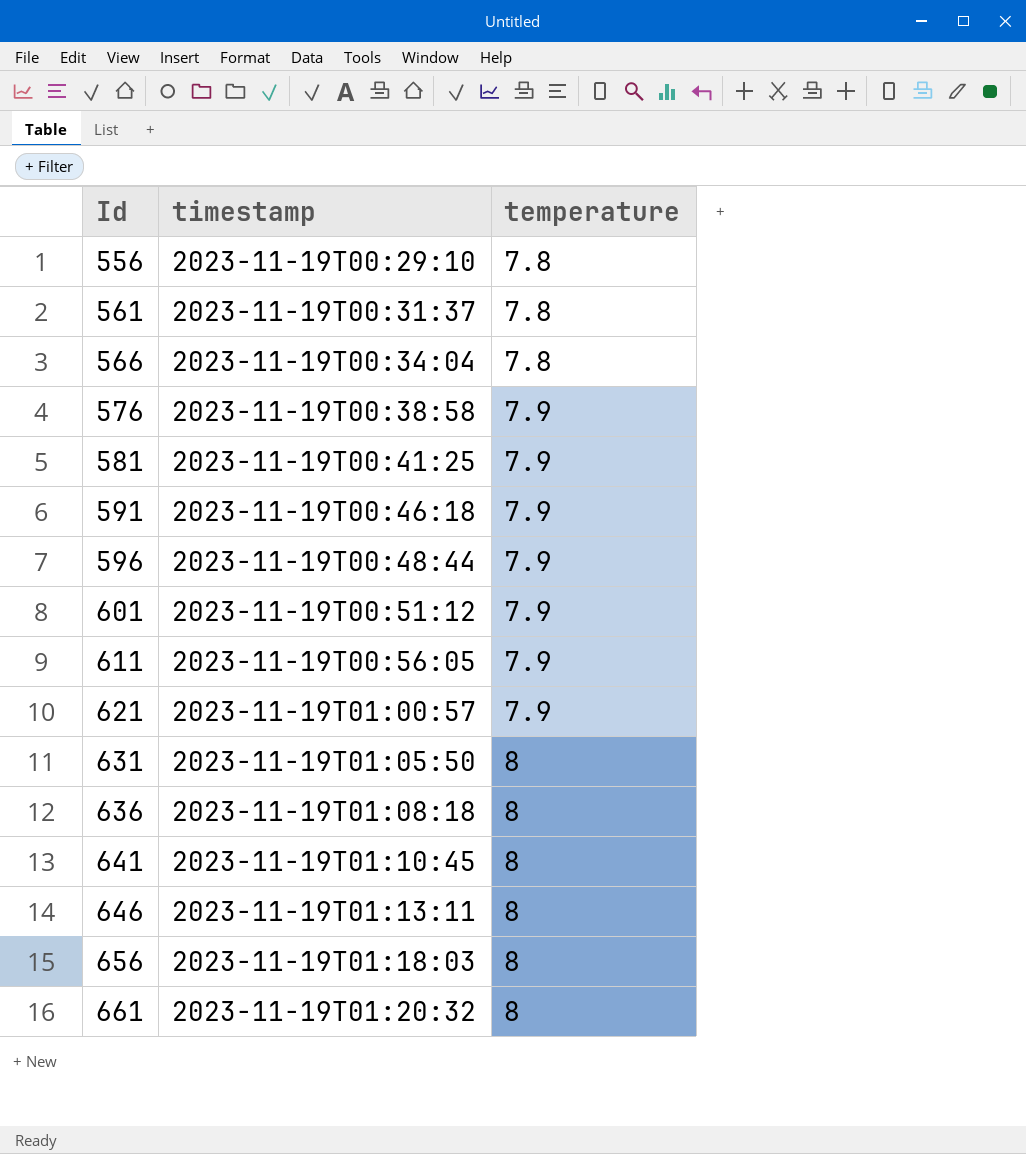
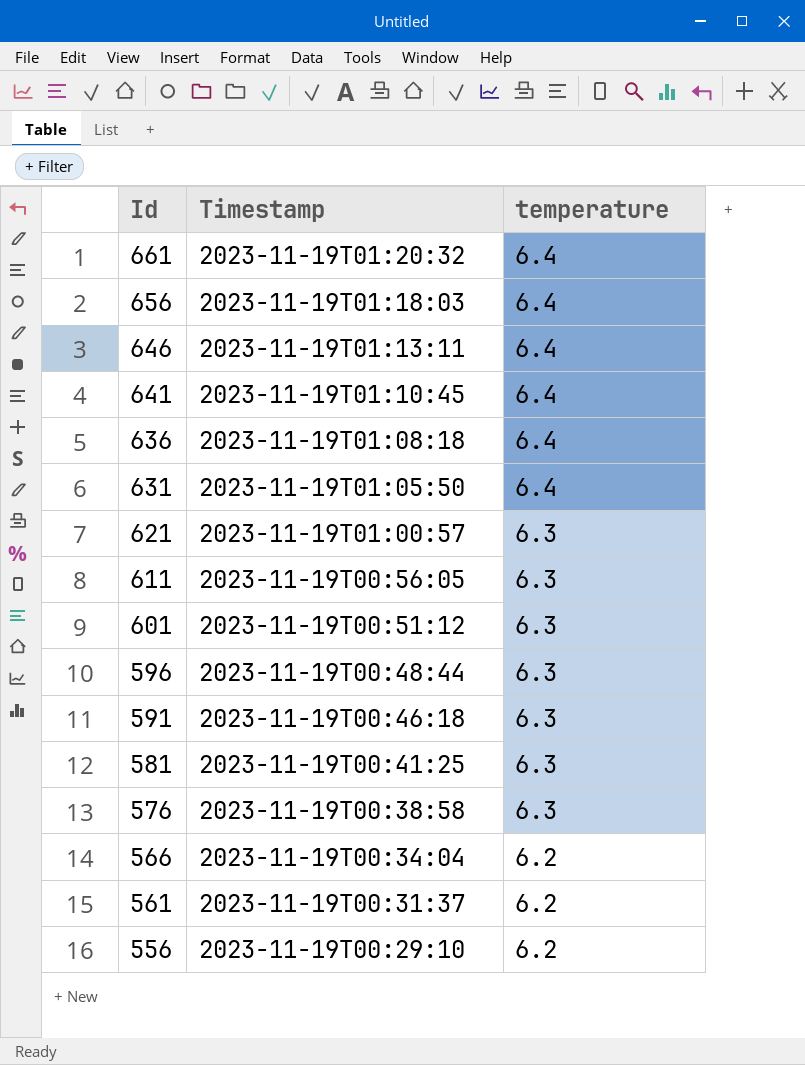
row order: Id ascending -> Id descending
column name: timestamp -> Timestamp
661 | temperature: 8 -> 6.4
656 | temperature: 8 -> 6.4
646 | temperature: 8 -> 6.4
641 | temperature: 8 -> 6.4
636 | temperature: 8 -> 6.4
631 | temperature: 8 -> 6.4
621 | temperature: 7.9 -> 6.3
611 | temperature: 7.9 -> 6.3
601 | temperature: 7.9 -> 6.3
596 | temperature: 7.9 -> 6.3
591 | temperature: 7.9 -> 6.3
581 | temperature: 7.9 -> 6.3
576 | temperature: 7.9 -> 6.3
566 | temperature: 7.8 -> 6.2
561 | temperature: 7.8 -> 6.2
556 | temperature: 7.8 -> 6.2

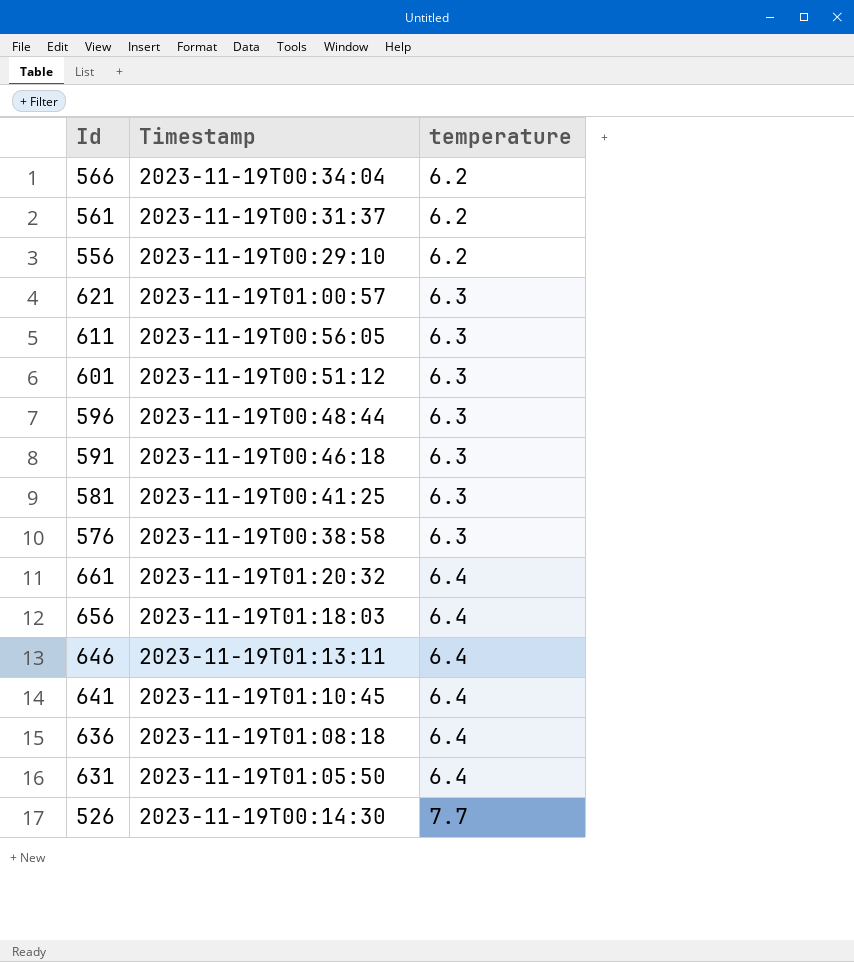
row order: Id descending -> temperature ascending
row 526: none -> 2023-11-19T00:14:30 | 7.7

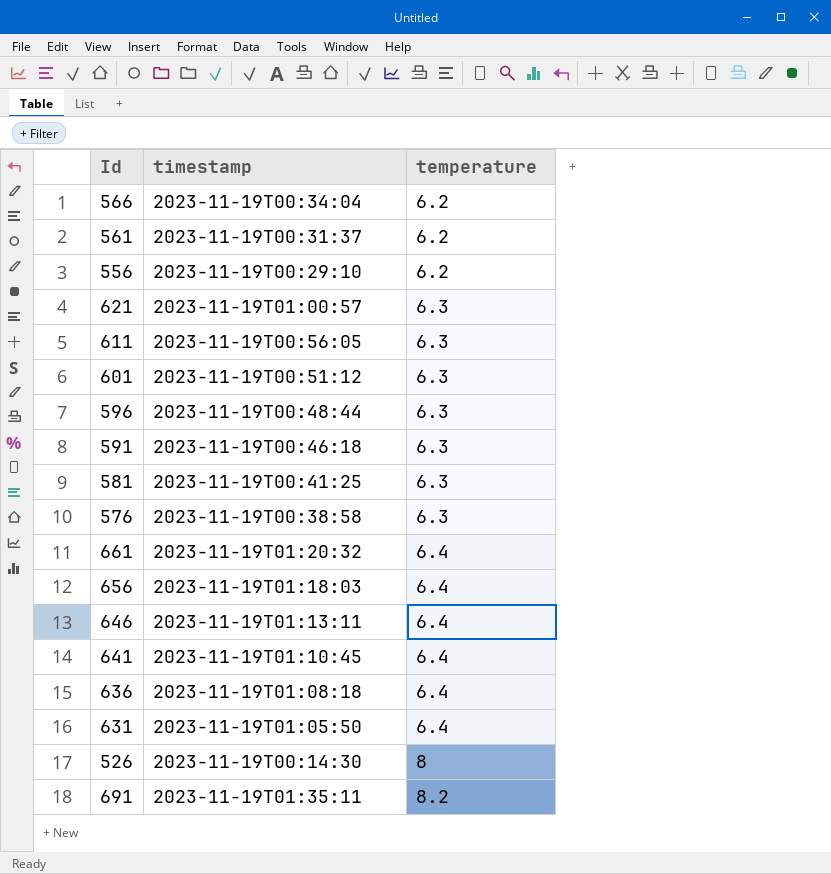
column name: Timestamp -> timestamp
526 | temperature: 7.7 -> 8
row 691: none -> 2023-11-19T01:35:11 | 8.2

